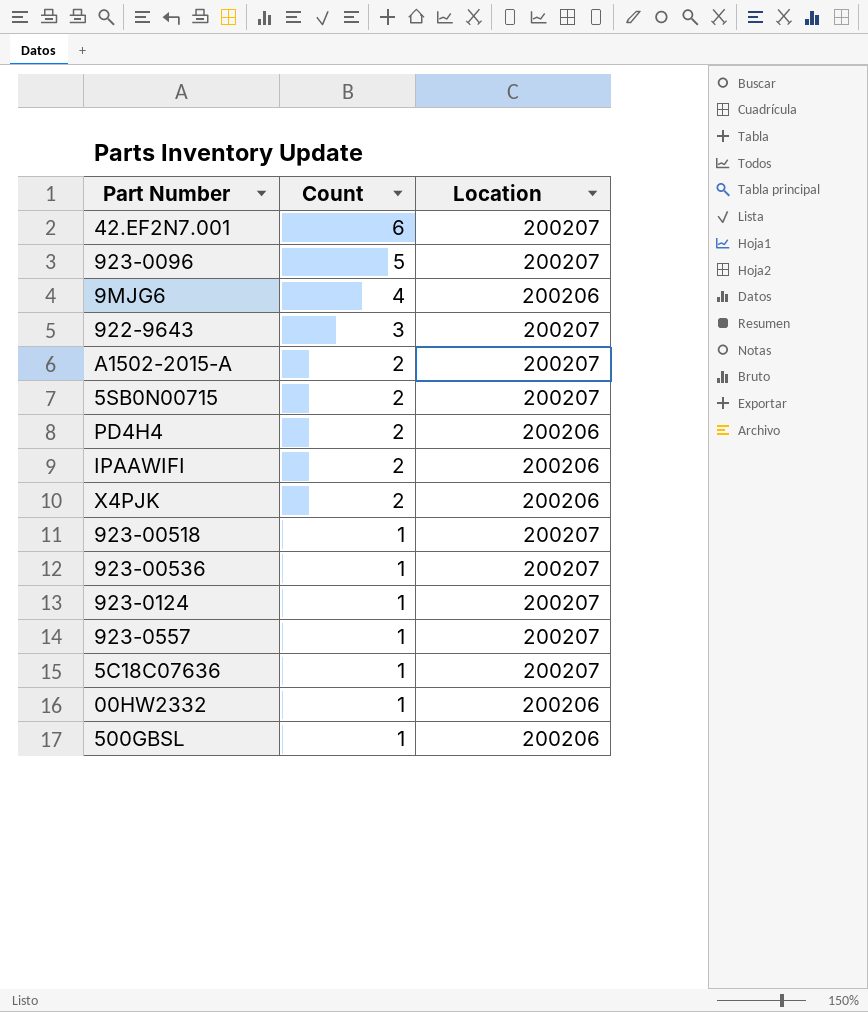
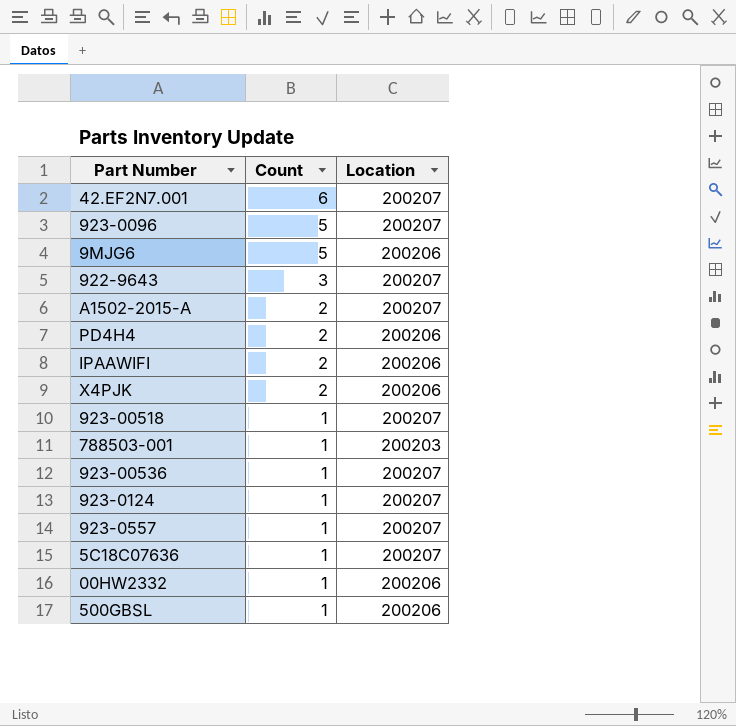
row 5SB0N00715: 2 | 200207 -> none
9MJG6 | Count: 4 -> 5
row 788503-001: none -> 1 | 200203

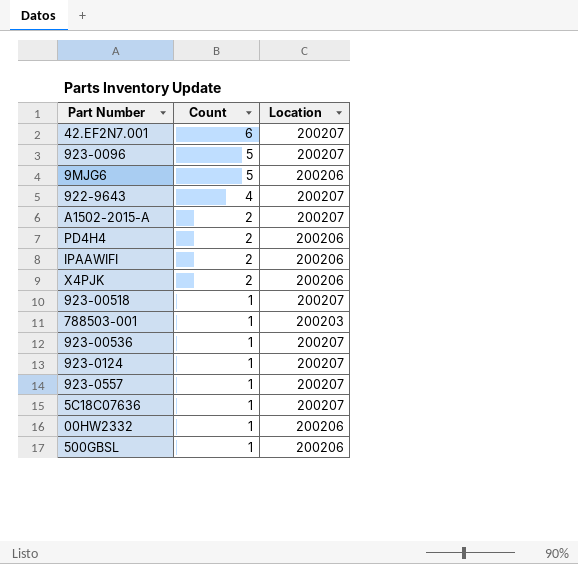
922-9643 | Count: 3 -> 4

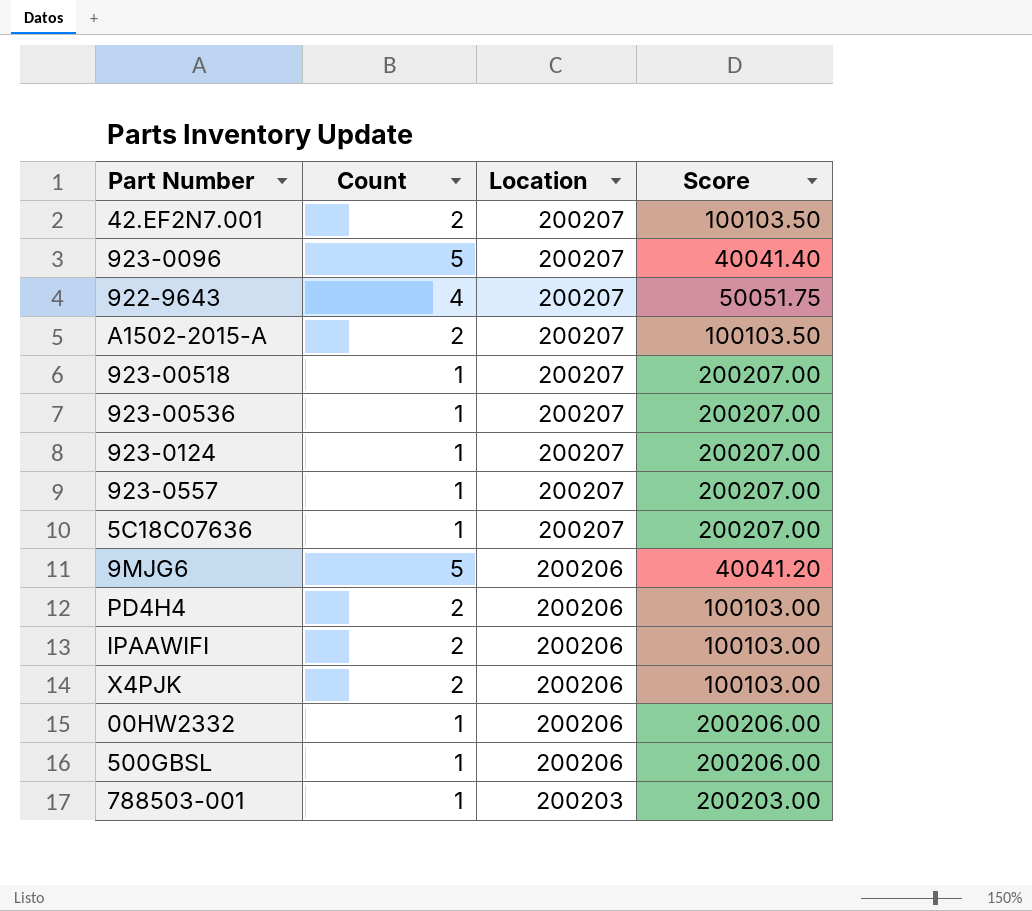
row order: Count descending -> Location descending
column Score | formula: none -> [Location] / [Count]
42.EF2N7.001 | Count: 6 -> 2

